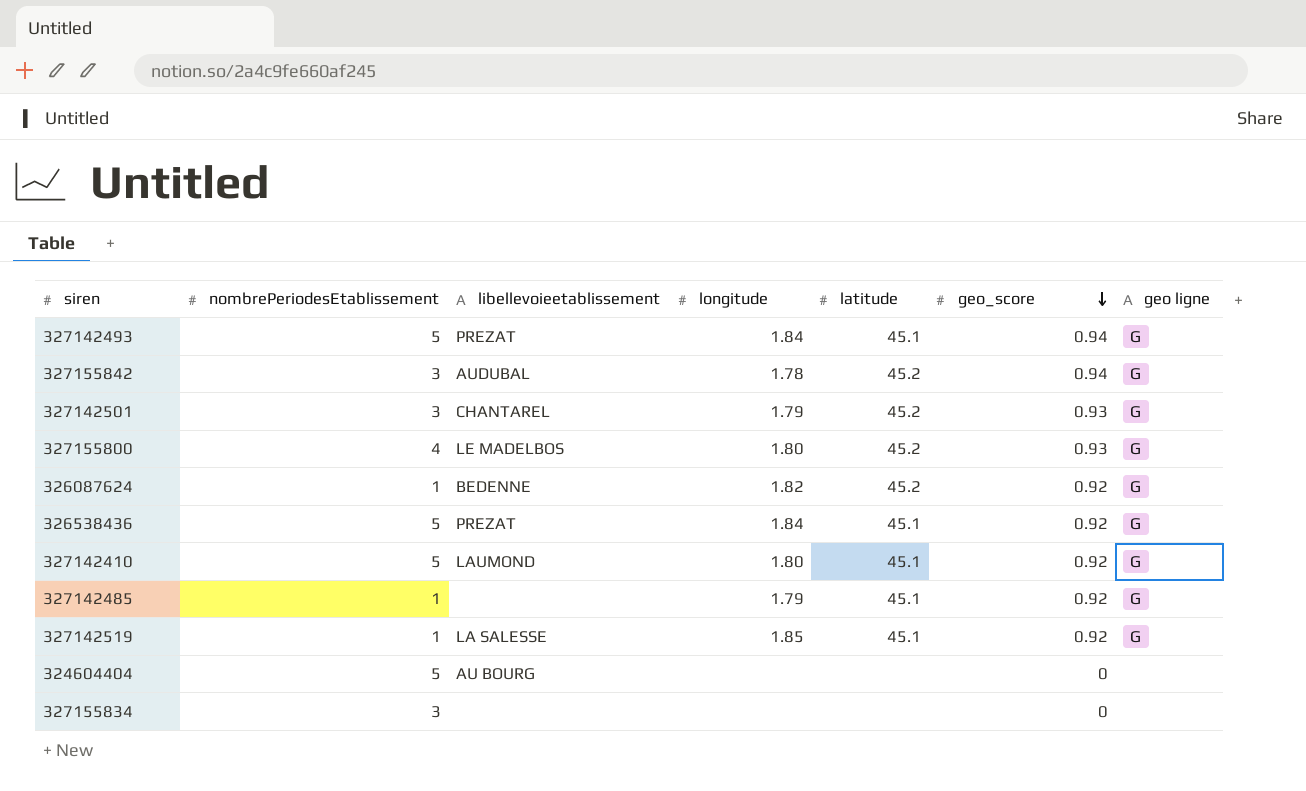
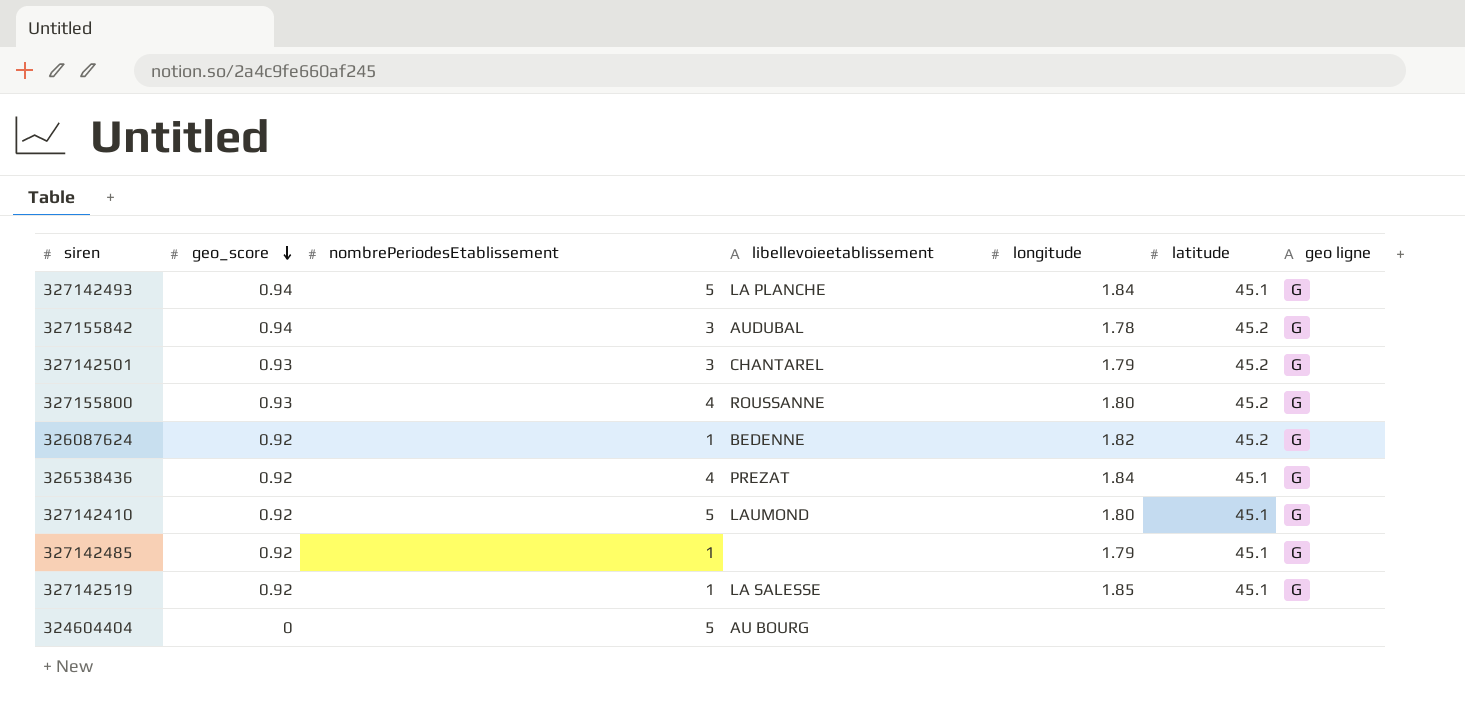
column geo_score | position: 6 -> 2
row 327155834: 3 | none | none | none | 0 | none -> none
327142493 | libellevoieetablissement: PREZAT -> LA PLANCHE
327155800 | libellevoieetablissement: LE MADELBOS -> ROUSSANNE
326538436 | nombrePeriodesEtablissement: 5 -> 4

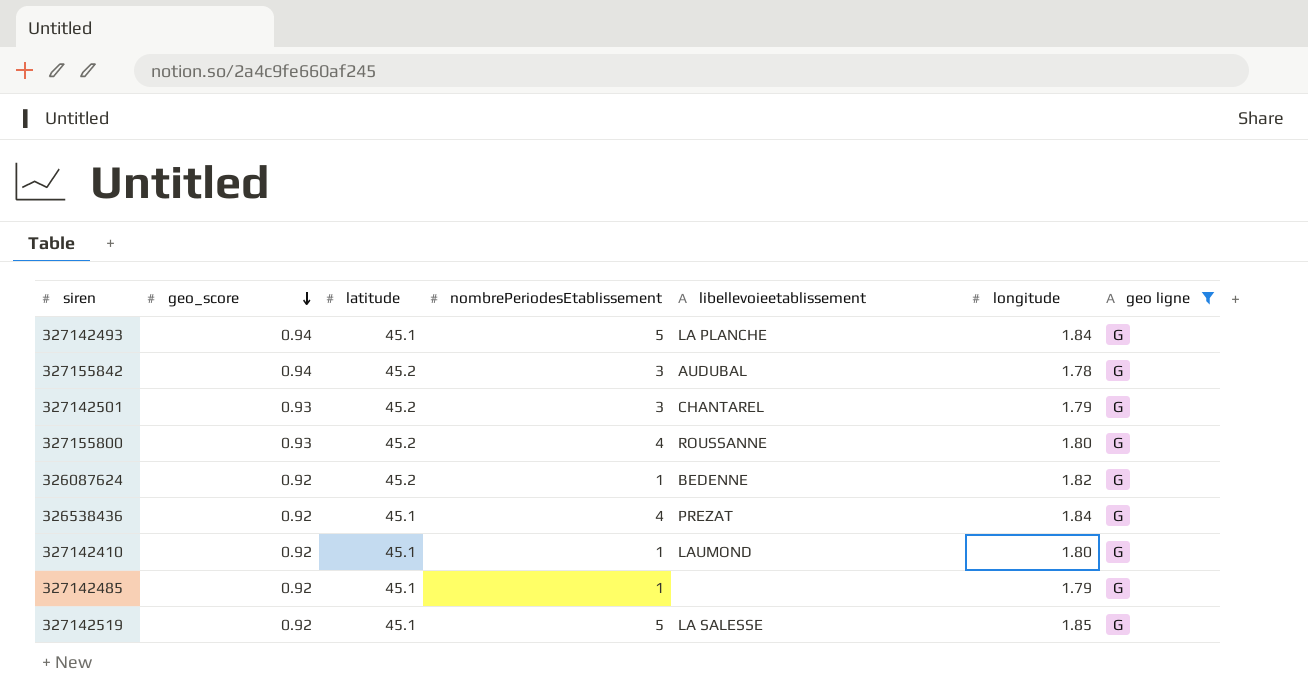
filter: none -> geo ligne = G
column latitude | position: 6 -> 3
327142410 | nombrePeriodesEtablissement: 5 -> 1
327142519 | nombrePeriodesEtablissement: 1 -> 5

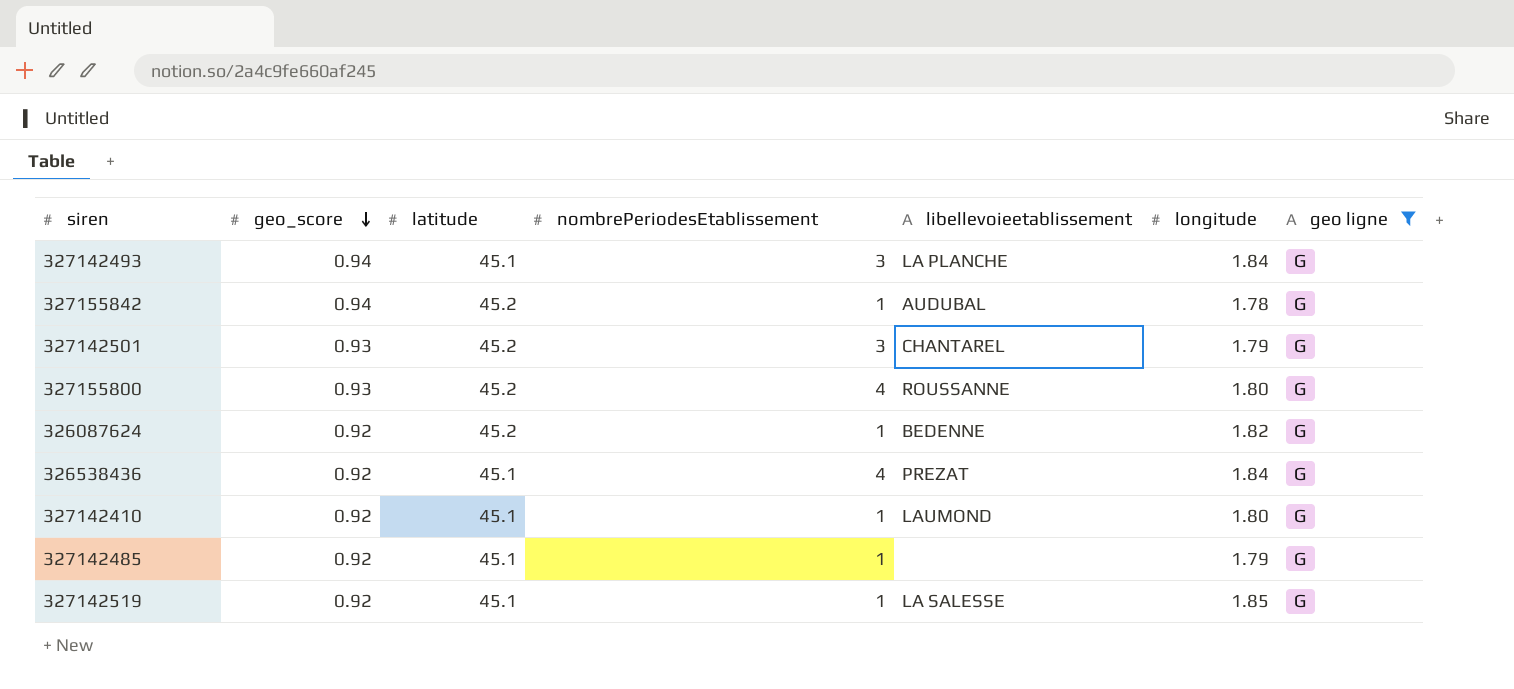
327142493 | nombrePeriodesEtablissement: 5 -> 3
327155842 | nombrePeriodesEtablissement: 3 -> 1
327142519 | nombrePeriodesEtablissement: 5 -> 1

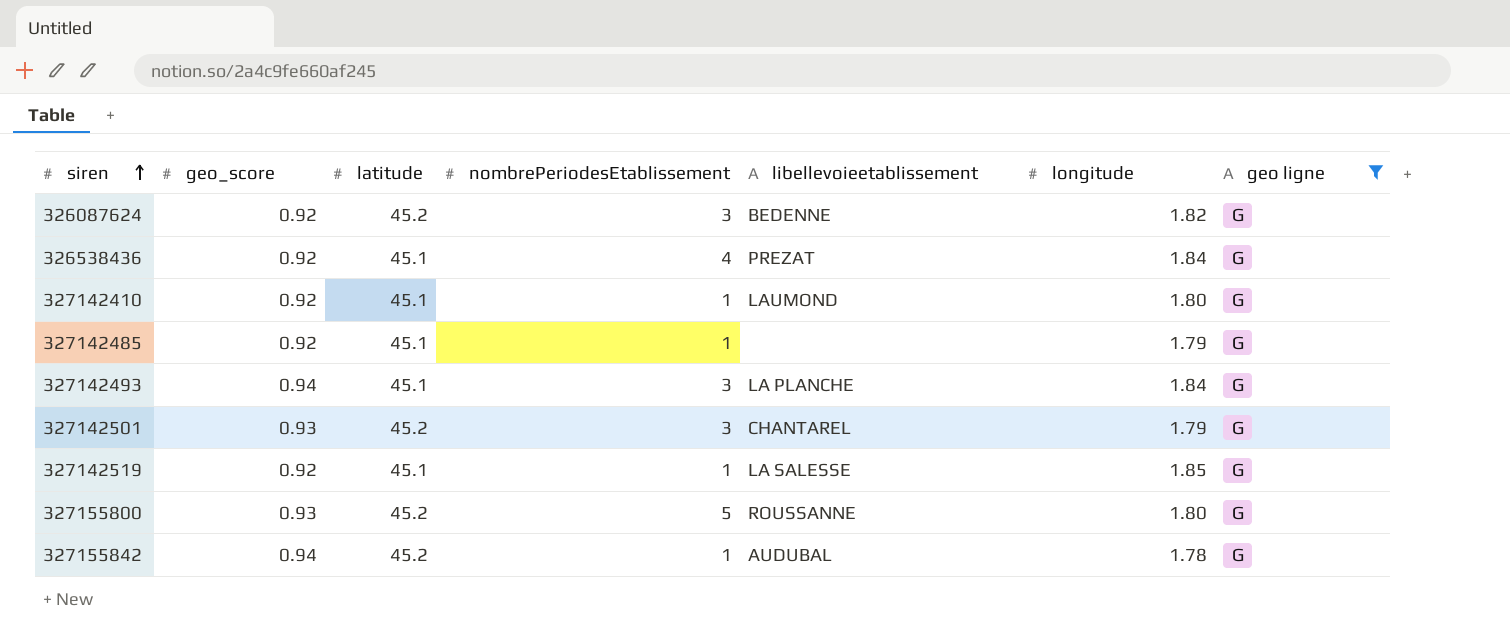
row order: geo_score descending -> siren ascending
326087624 | nombrePeriodesEtablissement: 1 -> 3
327155800 | nombrePeriodesEtablissement: 4 -> 5

